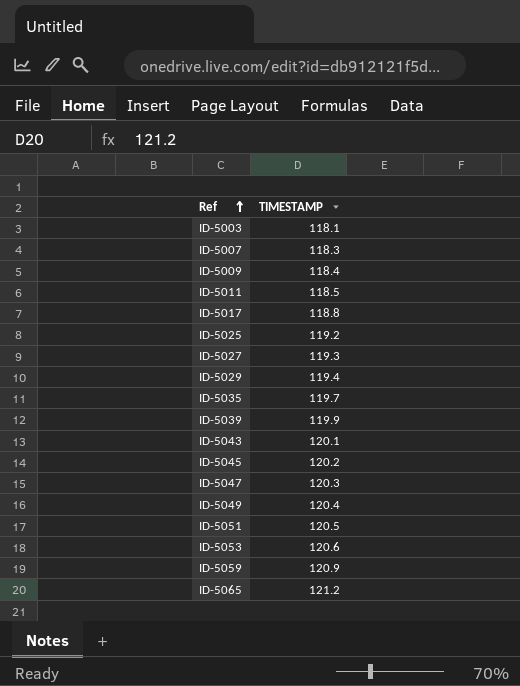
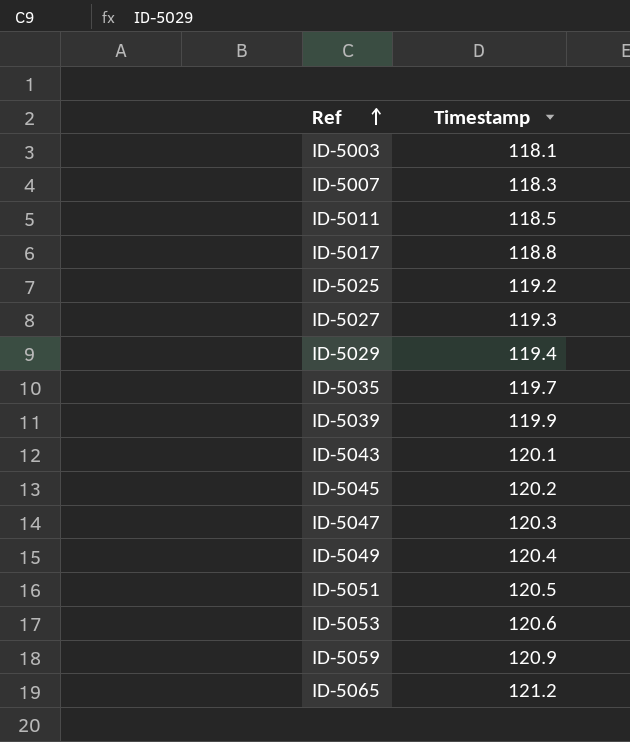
column name: TIMESTAMP -> Timestamp
row ID-5009: 118.4 -> none

